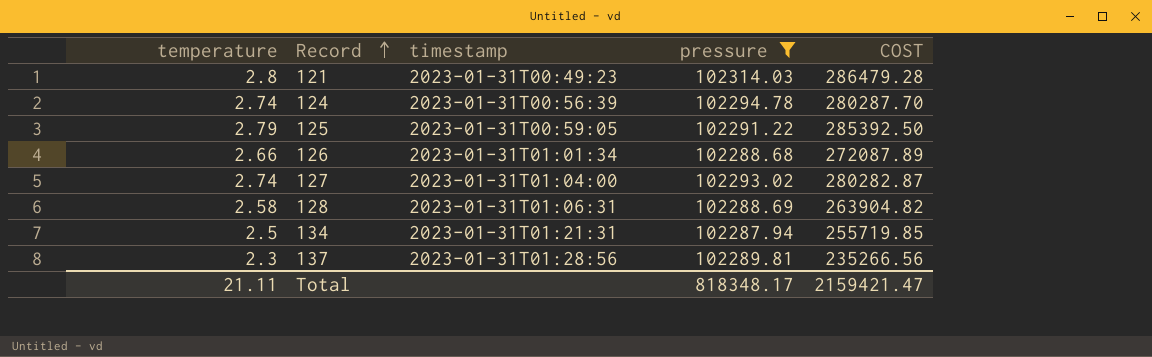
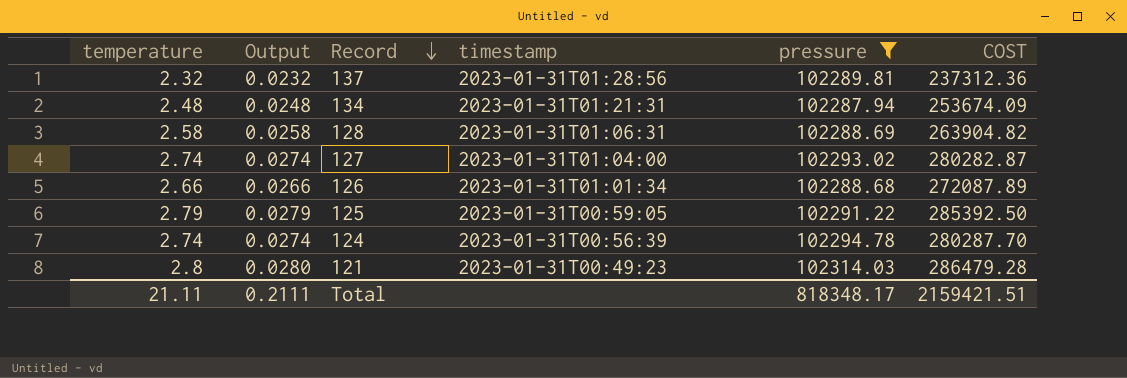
row order: Record ascending -> Record descending
column Output | formula: none -> [temperature] * 0.01
137 | temperature: 2.3 -> 2.32
137 | COST: 235266.56 -> 237312.36
134 | temperature: 2.5 -> 2.48
134 | COST: 255719.85 -> 253674.09
Total | COST: 2159421.47 -> 2159421.51

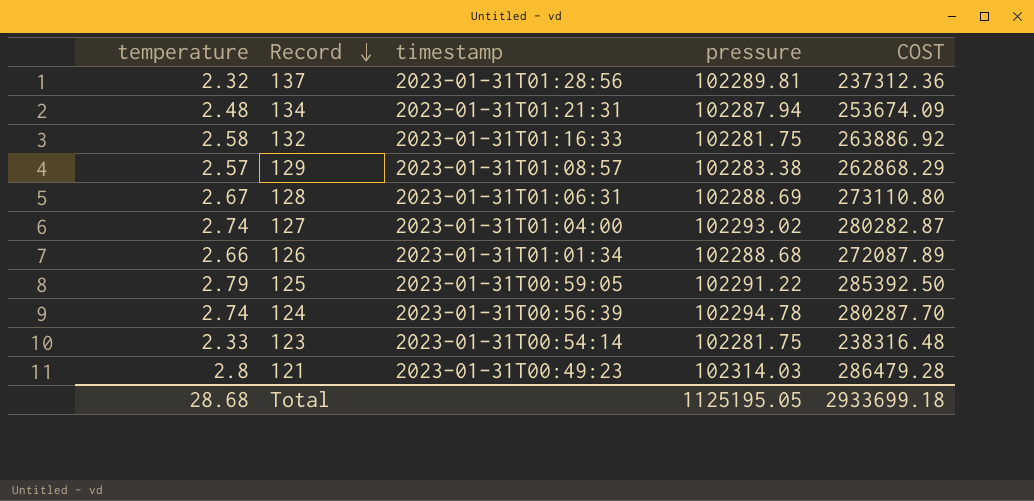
filter: pressure >= 102287.94 -> none
column Output | formula: [temperature] * 0.01 -> none
128 | temperature: 2.58 -> 2.67
128 | COST: 263904.82 -> 273110.80
Total | temperature: 21.11 -> 28.68
Total | pressure: 818348.17 -> 1125195.05
Total | COST: 2159421.51 -> 2933699.18

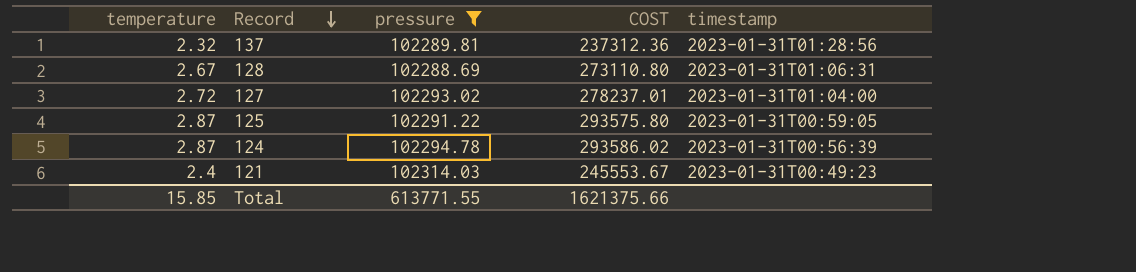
filter: none -> pressure >= 102288.69
column timestamp | position: 3 -> 5
127 | temperature: 2.74 -> 2.72
127 | COST: 280282.87 -> 278237.01
125 | temperature: 2.79 -> 2.87
125 | COST: 285392.50 -> 293575.80
124 | temperature: 2.74 -> 2.87
124 | COST: 280287.70 -> 293586.02
121 | temperature: 2.8 -> 2.4
121 | COST: 286479.28 -> 245553.67
Total | temperature: 28.68 -> 15.85
Total | pressure: 1125195.05 -> 613771.55
Total | COST: 2933699.18 -> 1621375.66

